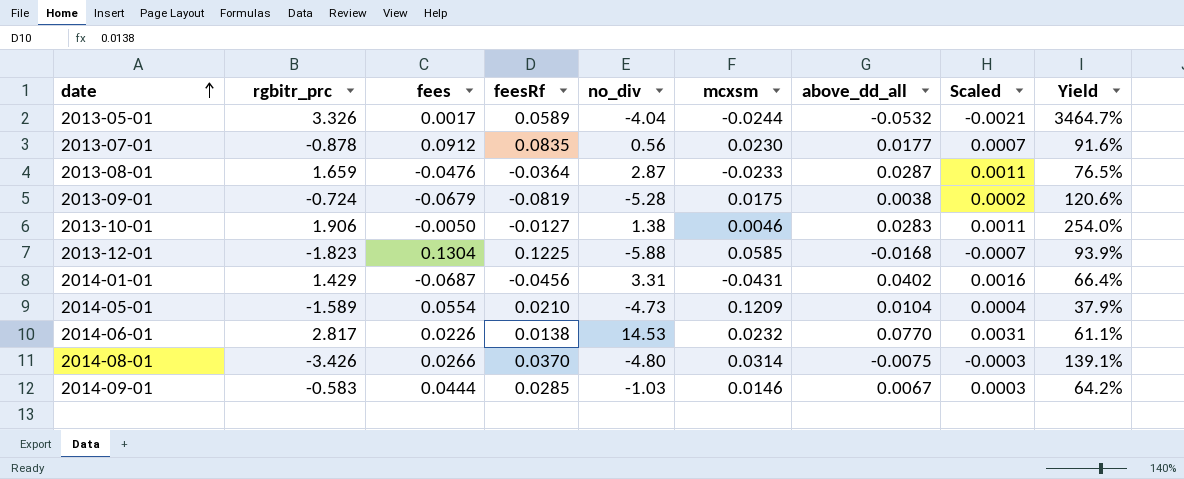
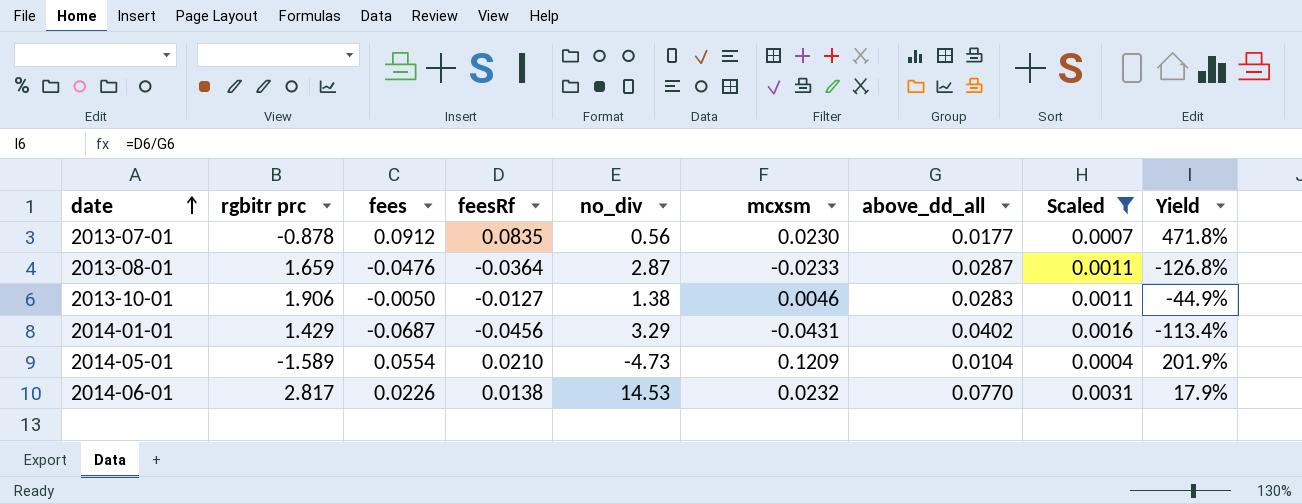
filter: none -> Scaled >= 0.0004
column name: rgbitr_prc -> rgbitr prc
column Yield | formula: [feesRf] / [fees] -> [feesRf] / [above_dd_all]
2014-01-01 | no_div: 3.31 -> 3.29

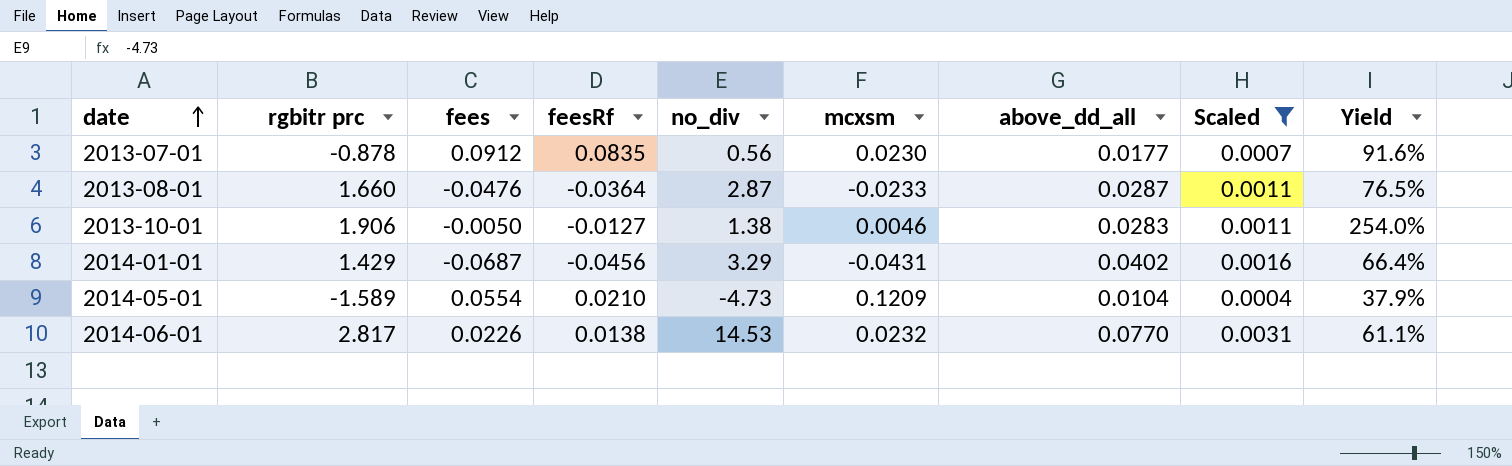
column Yield | formula: [feesRf] / [above_dd_all] -> [feesRf] / [fees]
2013-08-01 | rgbitr prc: 1.659 -> 1.660

